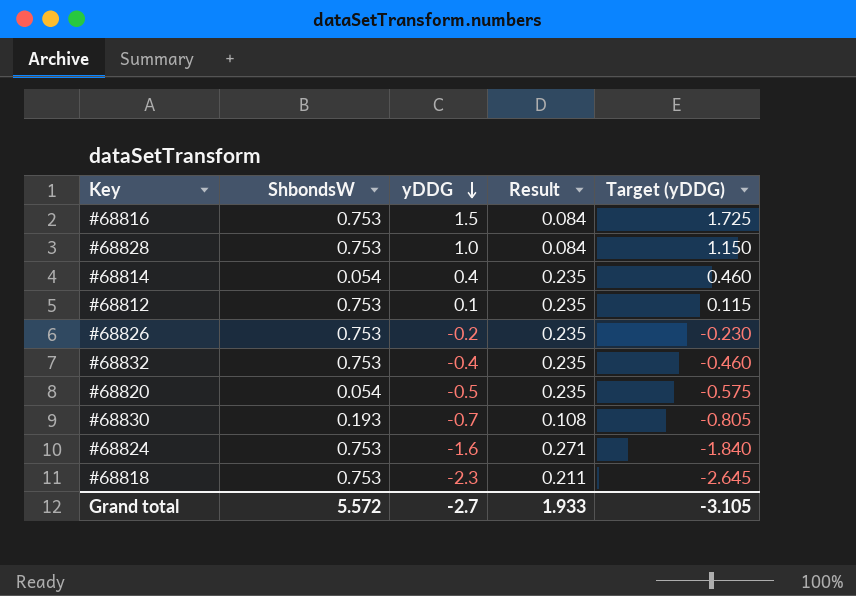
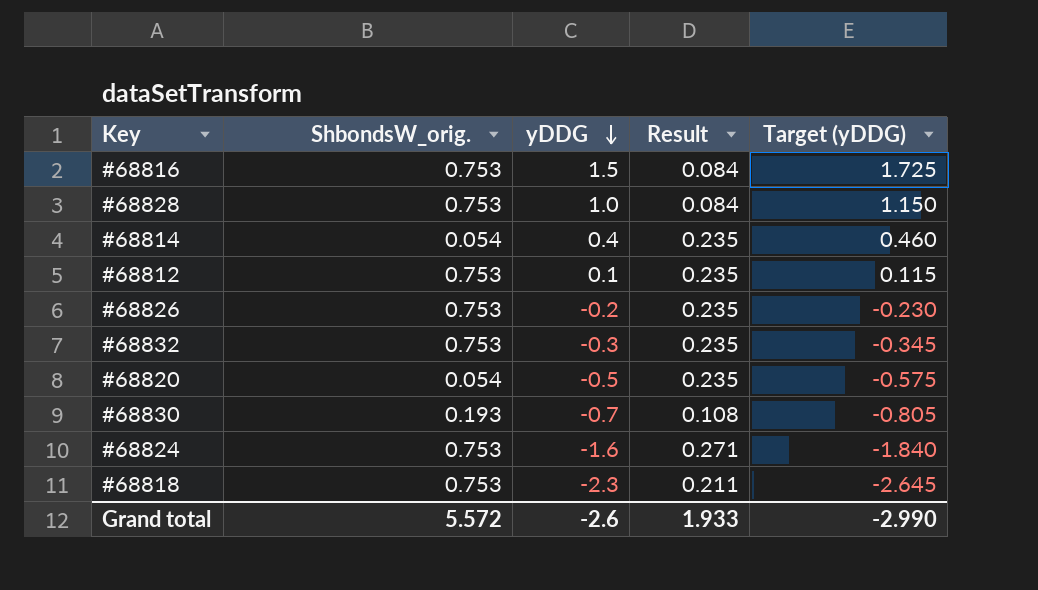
column name: ShbondsW -> ShbondsW_orig.
#68832 | yDDG: -0.4 -> -0.3
#68832 | Target (yDDG): -0.460 -> -0.345
Grand total | yDDG: -2.7 -> -2.6
Grand total | Target (yDDG): -3.105 -> -2.990

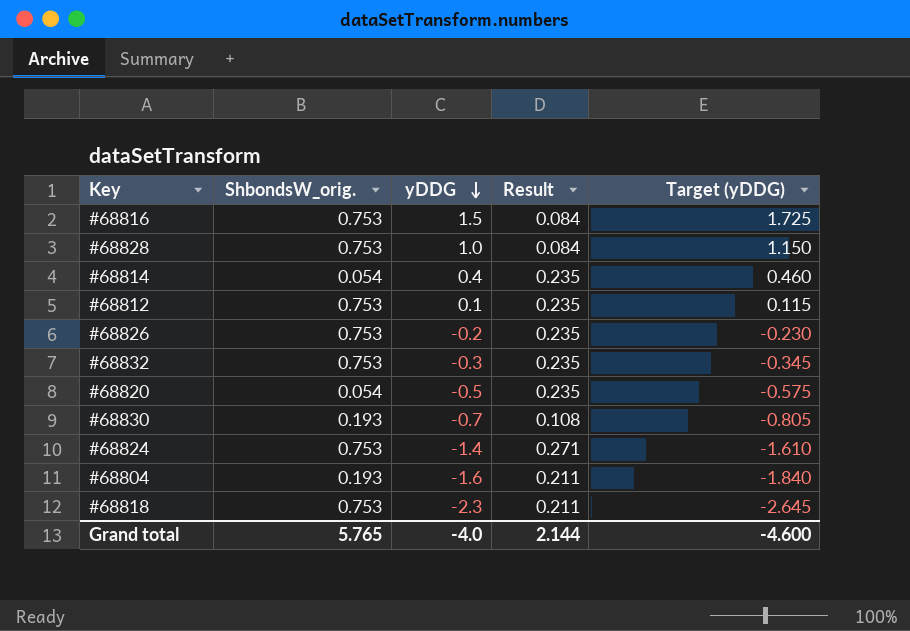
#68824 | yDDG: -1.6 -> -1.4
#68824 | Target (yDDG): -1.840 -> -1.610
row #68804: none -> 0.193 | -1.6 | 0.211 | -1.840
Grand total | ShbondsW_orig.: 5.572 -> 5.765
Grand total | yDDG: -2.6 -> -4.0
Grand total | Result: 1.933 -> 2.144
Grand total | Target (yDDG): -2.990 -> -4.600

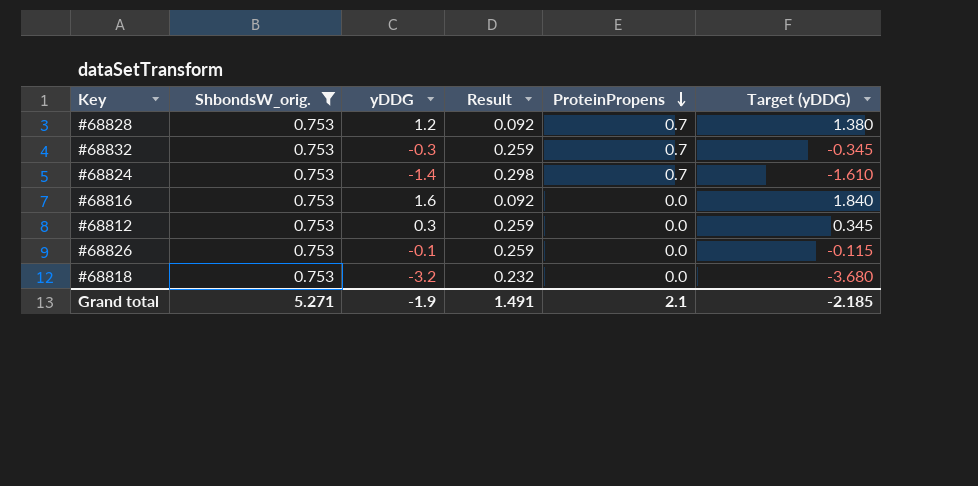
filter: none -> ShbondsW_orig. = 0.753
row order: yDDG descending -> ProteinPropens descending
column ProteinPropens | position: none -> 5
#68828 | yDDG: 1.0 -> 1.2
#68828 | Result: 0.084 -> 0.092
#68828 | Target (yDDG): 1.150 -> 1.380
#68832 | Result: 0.235 -> 0.259
#68824 | Result: 0.271 -> 0.298
#68816 | yDDG: 1.5 -> 1.6
#68816 | Result: 0.084 -> 0.092
#68816 | Target (yDDG): 1.725 -> 1.840
#68812 | yDDG: 0.1 -> 0.3
#68812 | Result: 0.235 -> 0.259
#68812 | Target (yDDG): 0.115 -> 0.345
#68826 | yDDG: -0.2 -> -0.1
#68826 | Result: 0.235 -> 0.259
#68826 | Target (yDDG): -0.230 -> -0.115
#68818 | yDDG: -2.3 -> -3.2
#68818 | Result: 0.211 -> 0.232
#68818 | Target (yDDG): -2.645 -> -3.680
Grand total | ShbondsW_orig.: 5.765 -> 5.271
Grand total | yDDG: -4.0 -> -1.9
Grand total | Result: 2.144 -> 1.491
Grand total | Target (yDDG): -4.600 -> -2.185

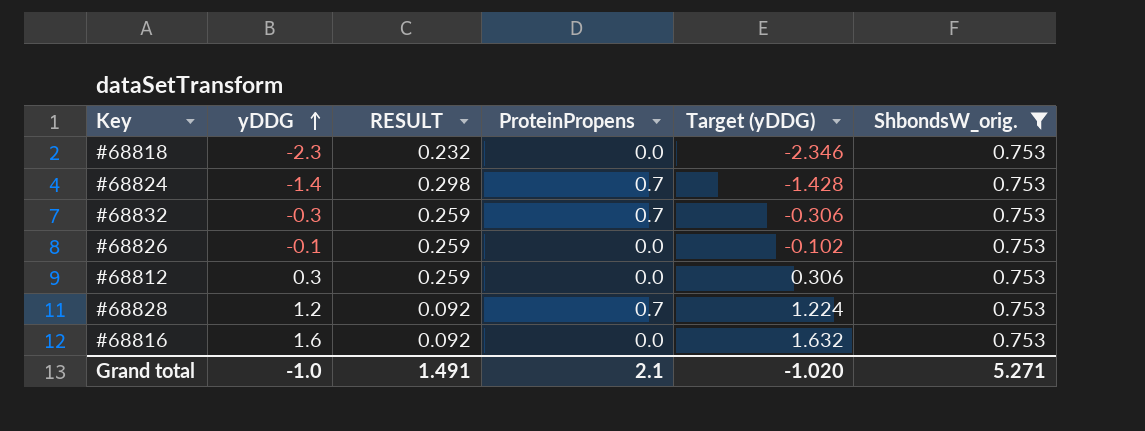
row order: ProteinPropens descending -> yDDG ascending
column name: Result -> RESULT
column Target (yDDG) | formula: [yDDG] * 1.15 -> [yDDG] * 1.02
column ShbondsW_orig. | position: 2 -> 6
#68818 | yDDG: -3.2 -> -2.3
Grand total | yDDG: -1.9 -> -1.0
Grand total | Target (yDDG): -2.185 -> -1.020

